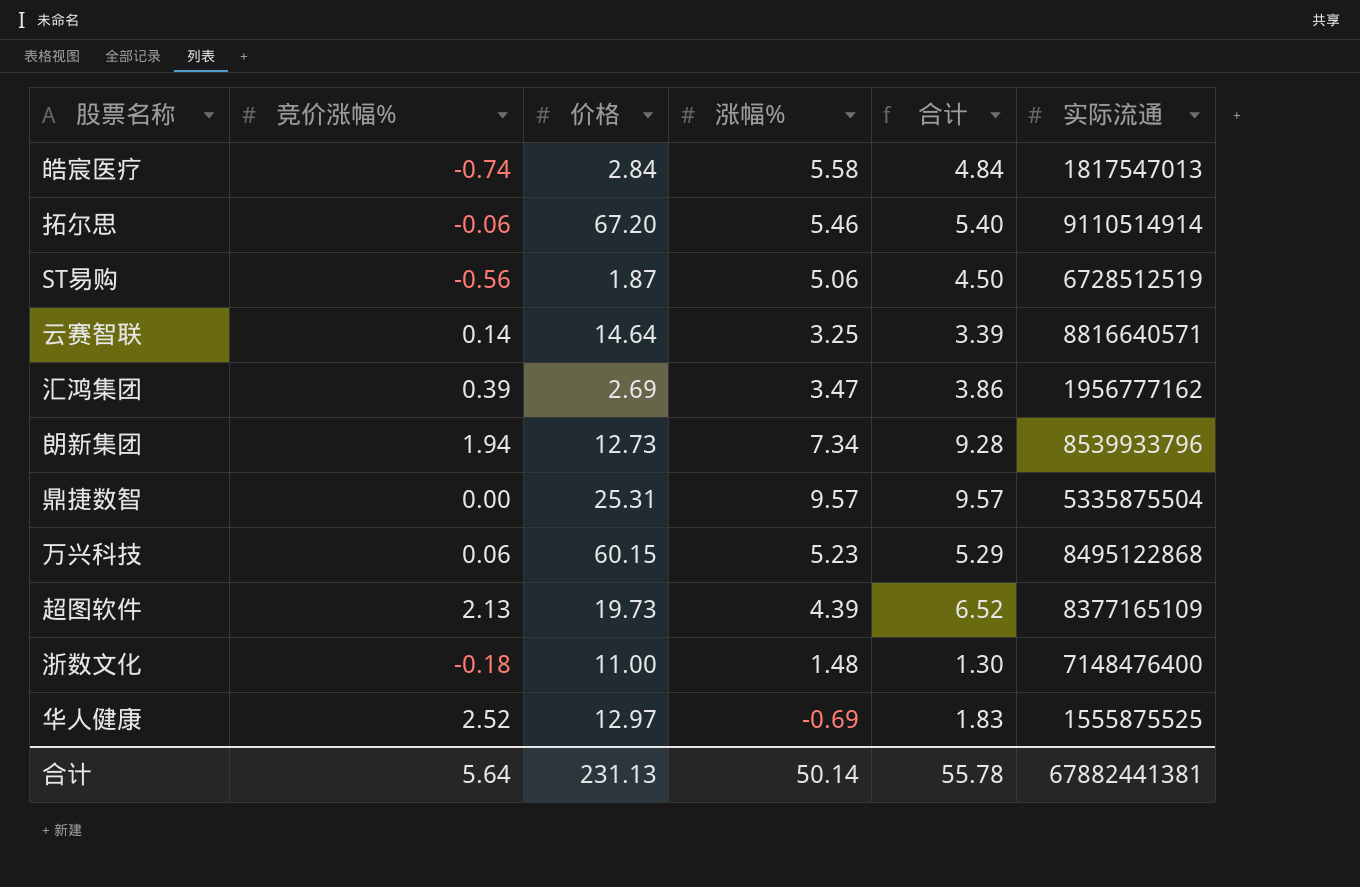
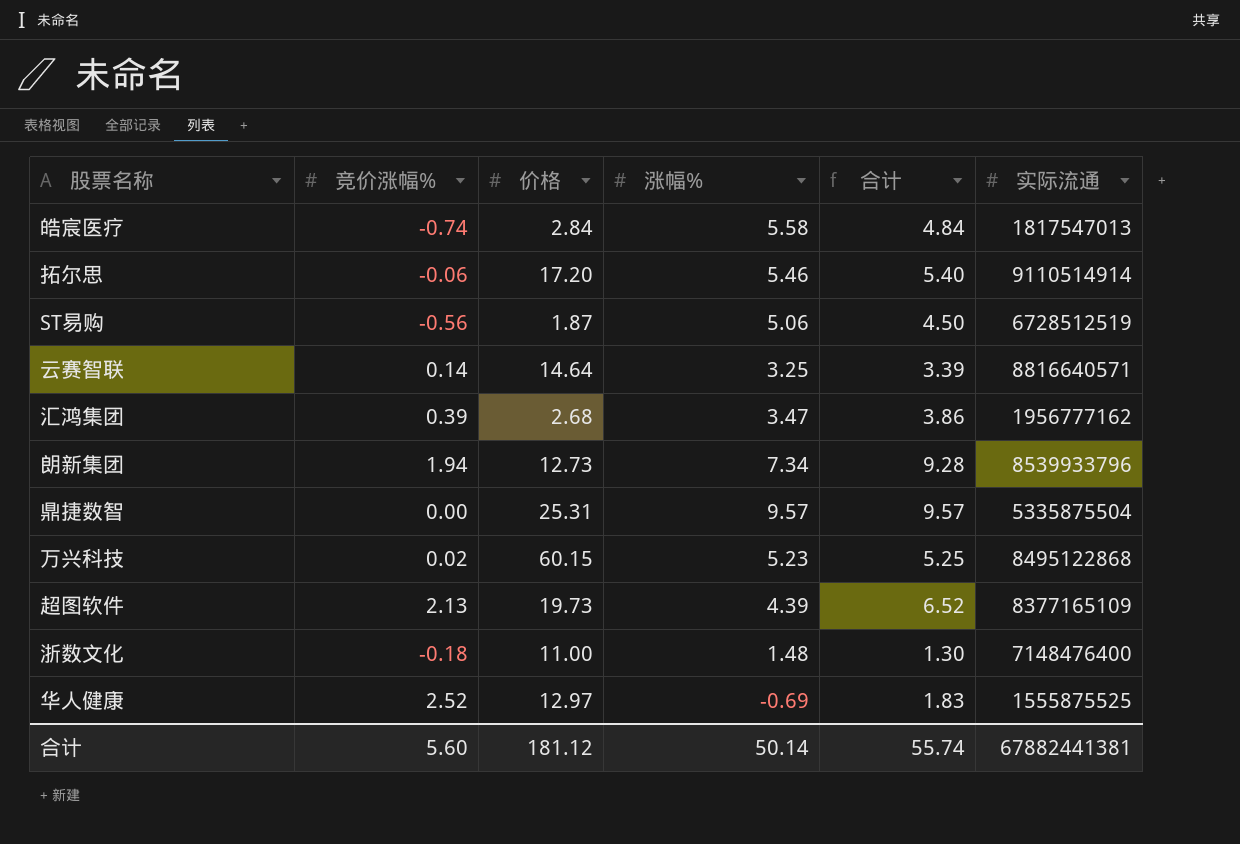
拓尔思 | 价格: 67.20 -> 17.20
汇鸿集团 | 价格: 2.69 -> 2.68
万兴科技 | 竞价涨幅%: 0.06 -> 0.02
万兴科技 | 合计: 5.29 -> 5.25
合计 | 竞价涨幅%: 5.64 -> 5.60
合计 | 价格: 231.13 -> 181.12
合计 | 合计: 55.78 -> 55.74

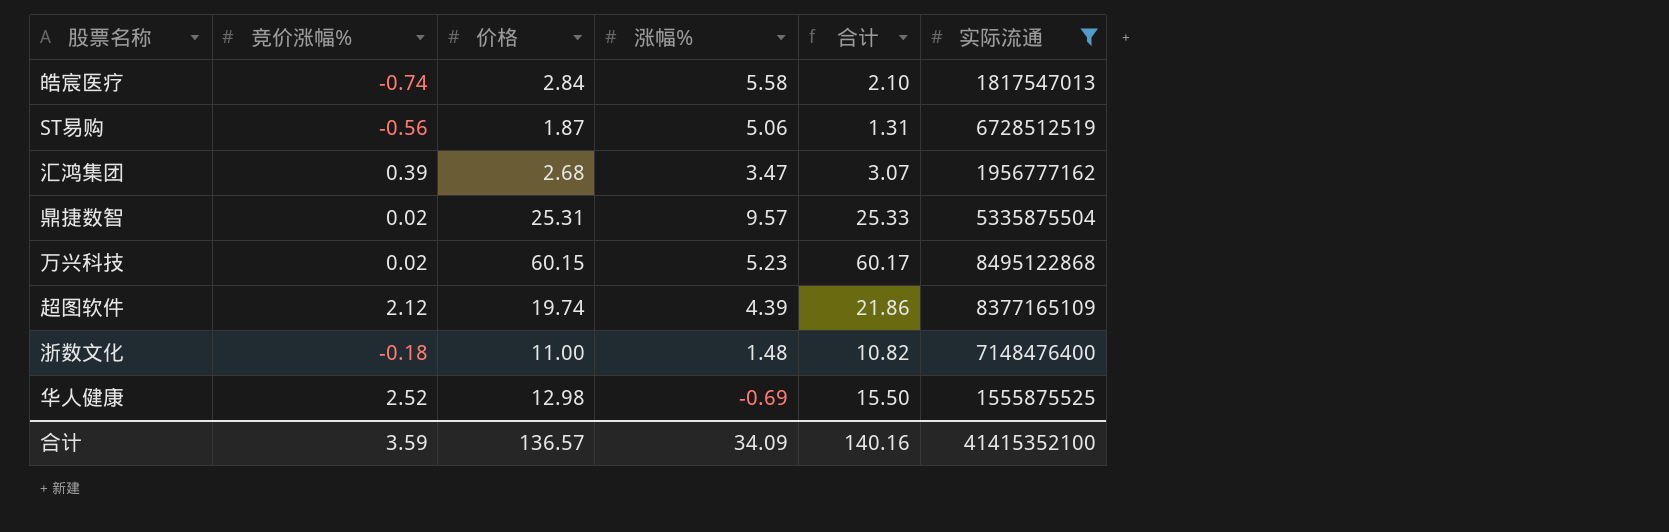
filter: none -> 实际流通 <= 8495122868
column 合计 | formula: [竞价涨幅%] + [涨幅%] -> [竞价涨幅%] + [价格]
鼎捷数智 | 竞价涨幅%: 0.00 -> 0.02
超图软件 | 竞价涨幅%: 2.13 -> 2.12
超图软件 | 价格: 19.73 -> 19.74
华人健康 | 价格: 12.97 -> 12.98
合计 | 竞价涨幅%: 5.60 -> 3.59
合计 | 价格: 181.12 -> 136.57
合计 | 涨幅%: 50.14 -> 34.09
合计 | 合计: 55.74 -> 140.16
合计 | 实际流通: 67882441381 -> 41415352100

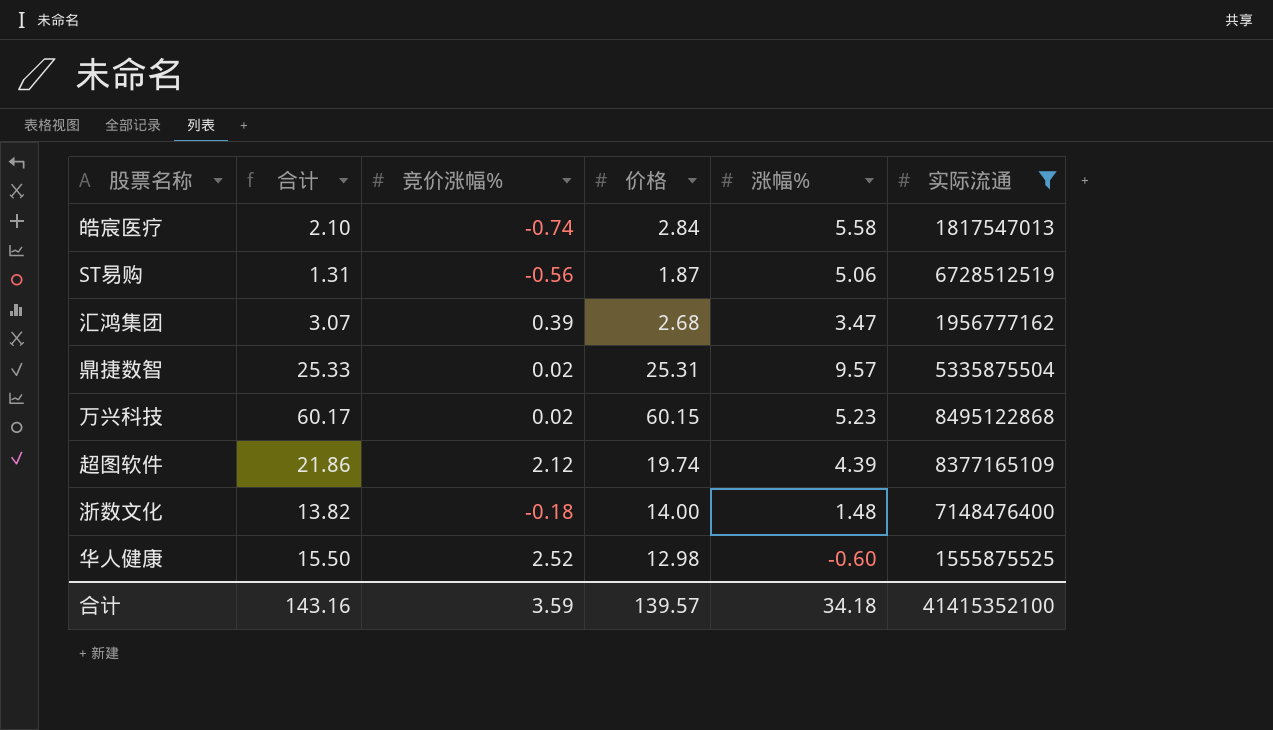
column 合计 | position: 5 -> 2
浙数文化 | 合计: 10.82 -> 13.82
浙数文化 | 价格: 11.00 -> 14.00
华人健康 | 涨幅%: -0.69 -> -0.60
合计 | 合计: 140.16 -> 143.16
合计 | 价格: 136.57 -> 139.57
合计 | 涨幅%: 34.09 -> 34.18

